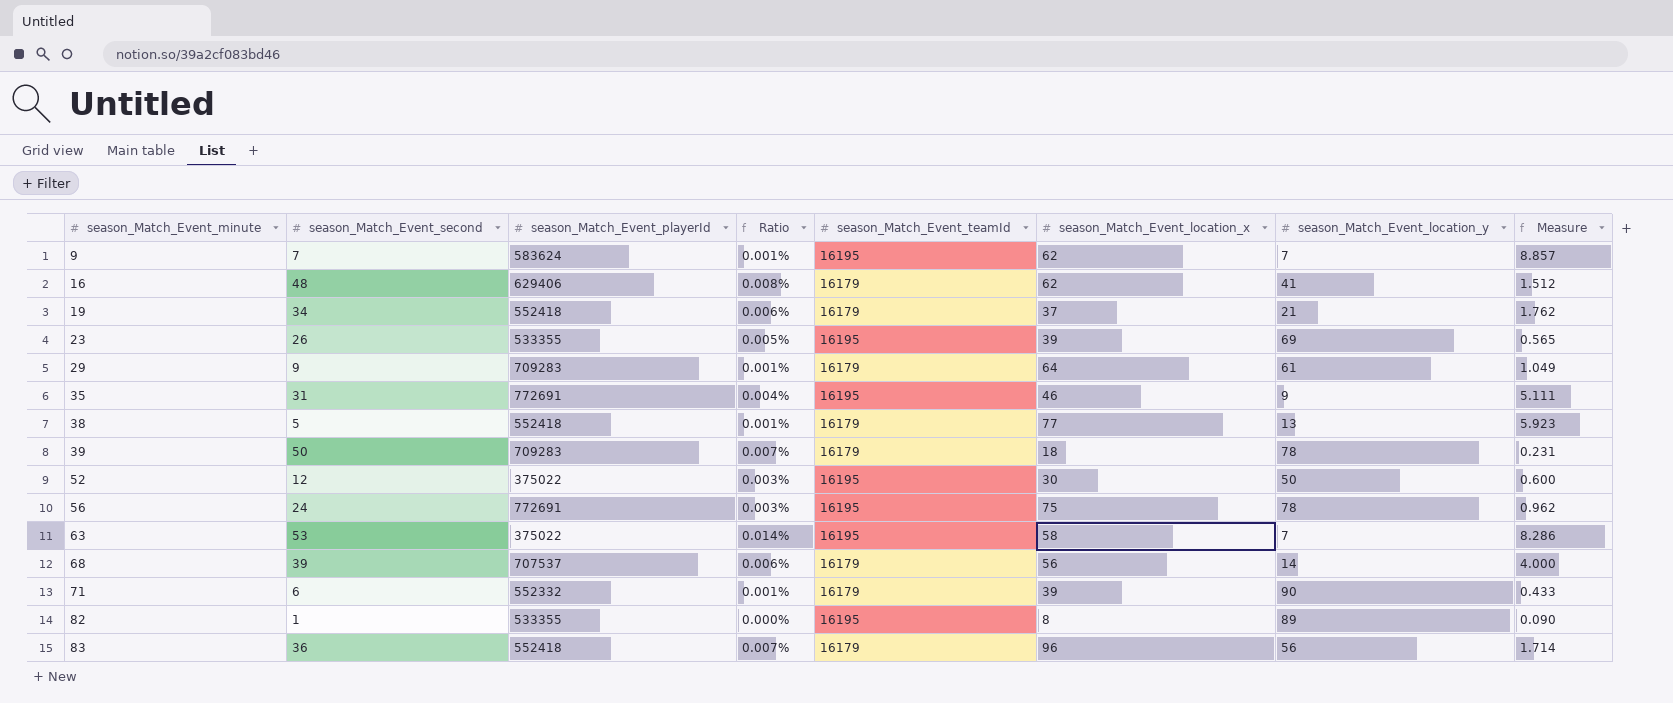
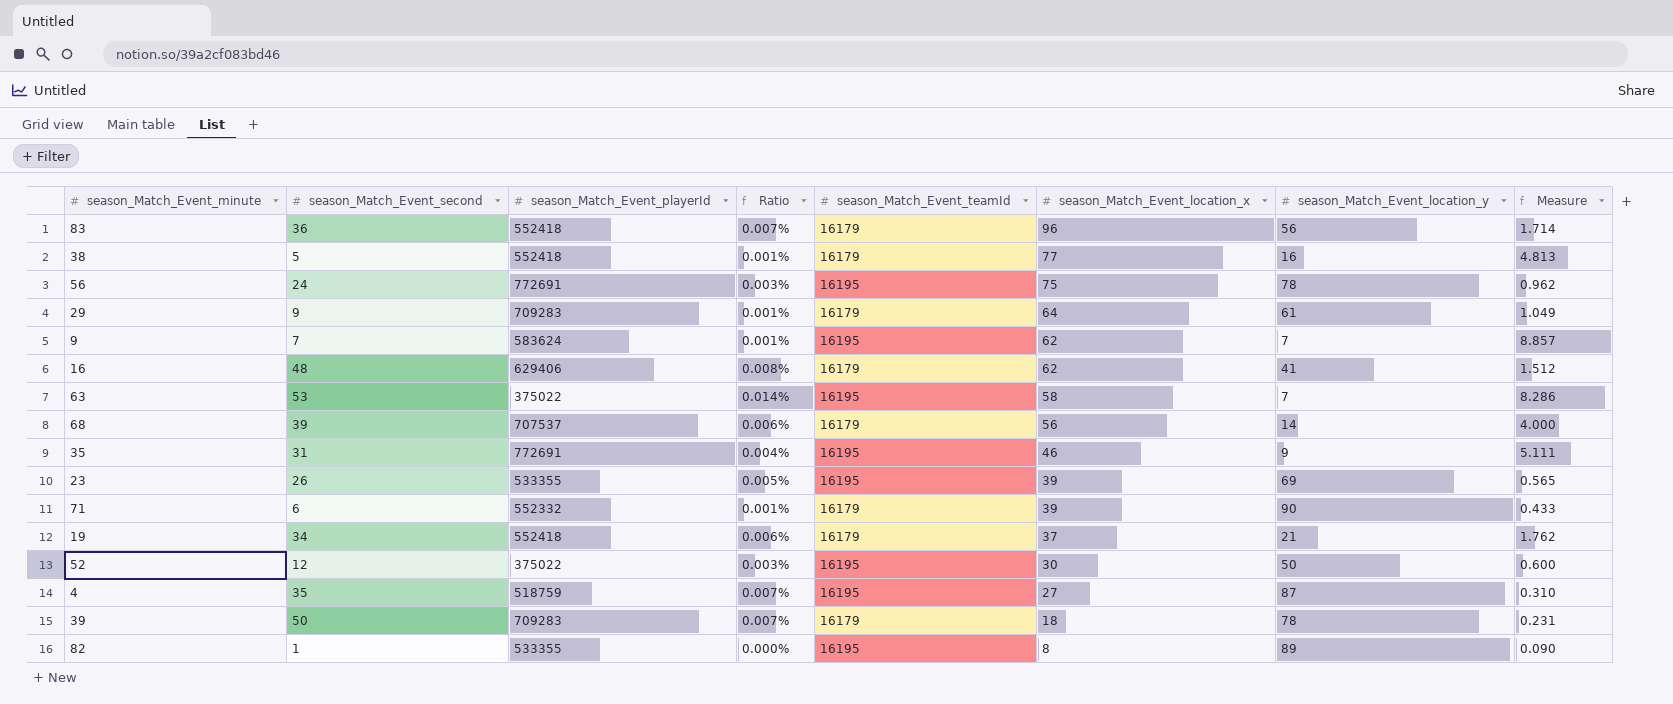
row order: season_Match_Event_minute ascending -> season_Match_Event_location_x descending
38 | season_Match_Event_location_y: 13 -> 16
38 | Measure: 5.923 -> 4.813
row 4: none -> 35 | 518759 | 0.007% | 16195 | 27 | 87 | 0.310

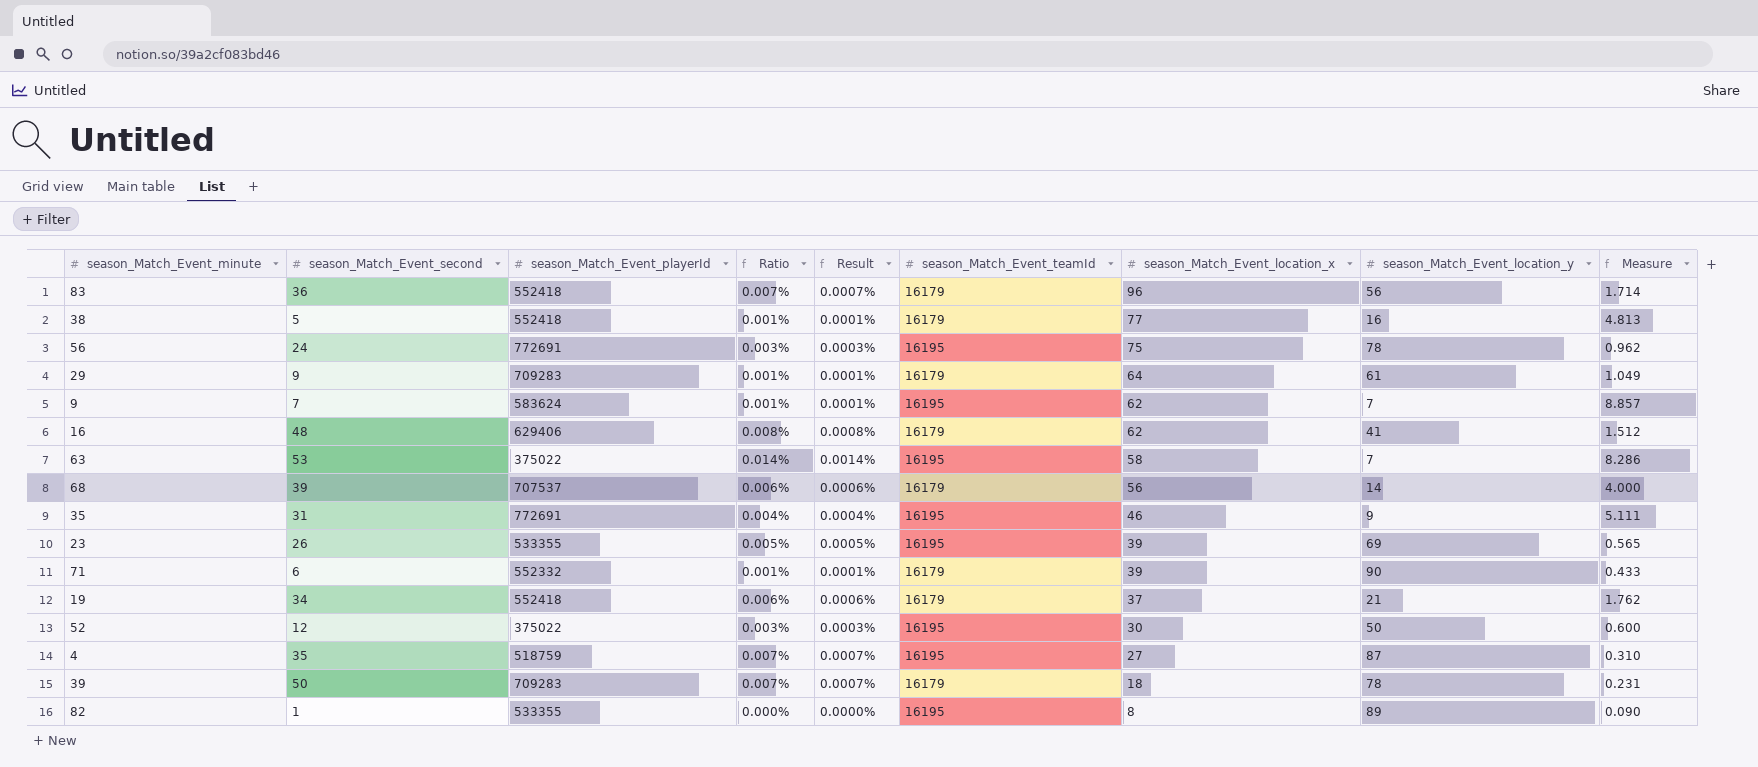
column Result | formula: none -> [Ratio] * 0.1

